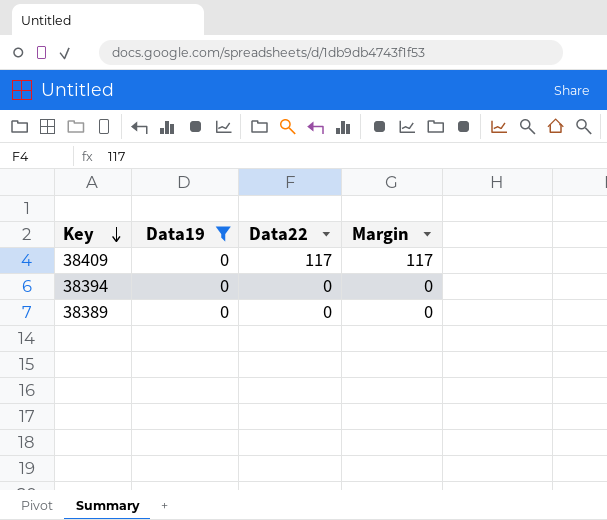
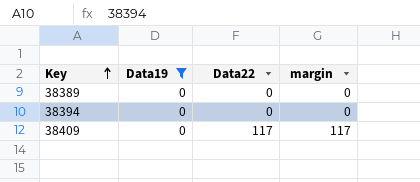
row order: Key descending -> Key ascending
column name: Margin -> margin

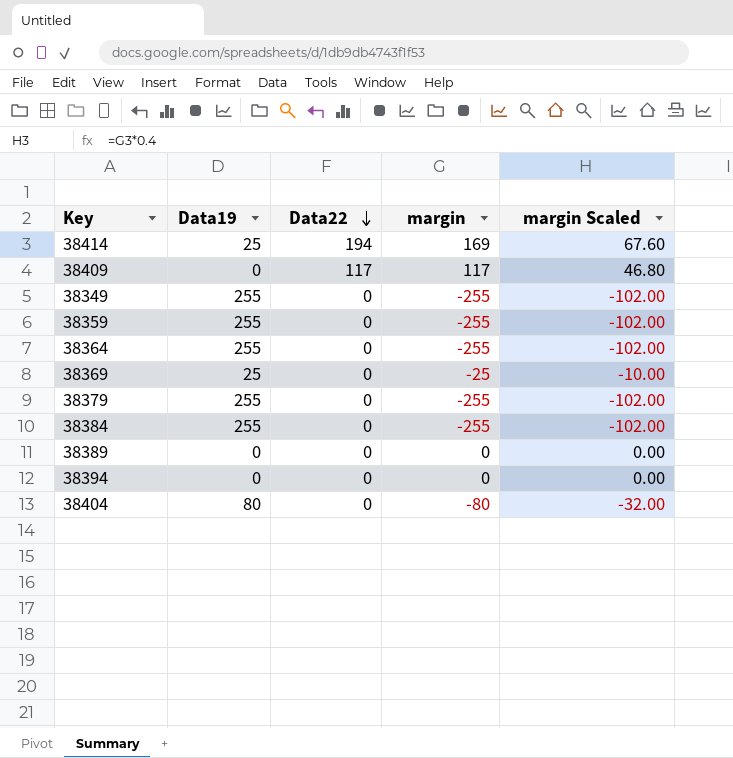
filter: Data19 = 0 -> none
row order: Key ascending -> Data22 descending
column margin Scaled | formula: none -> [margin] * 0.4

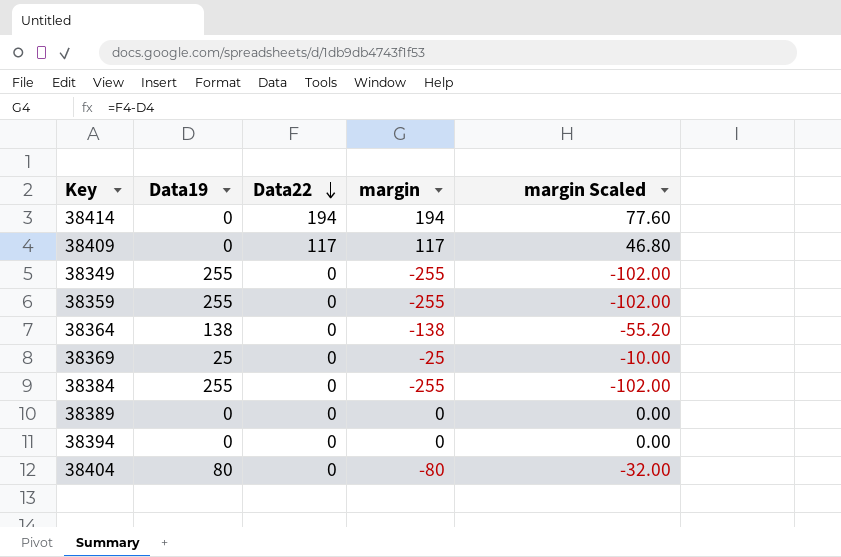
row 38379: 255 | 0 | -255 | -102.00 -> none
38414 | Data19: 25 -> 0
38414 | margin: 169 -> 194
38414 | margin Scaled: 67.60 -> 77.60
38364 | Data19: 255 -> 138
38364 | margin: -255 -> -138
38364 | margin Scaled: -102.00 -> -55.20

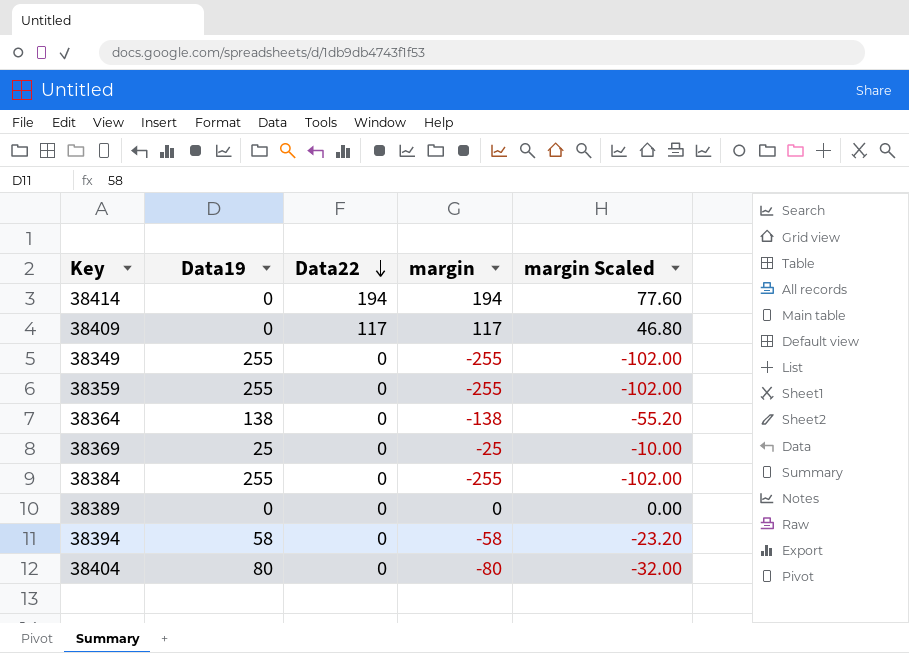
38394 | Data19: 0 -> 58
38394 | margin: 0 -> -58
38394 | margin Scaled: 0.00 -> -23.20

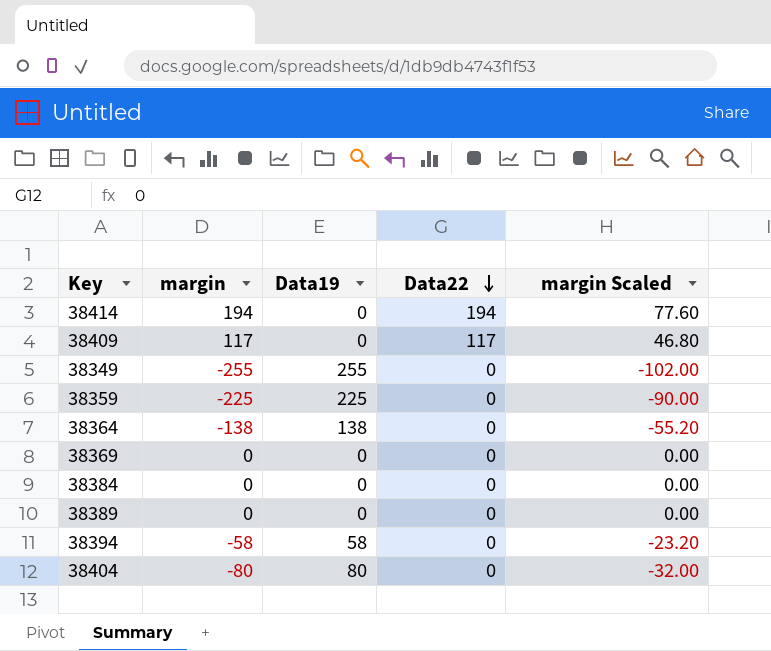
column margin | position: 4 -> 2
38359 | margin: -255 -> -225
38359 | Data19: 255 -> 225
38359 | margin Scaled: -102.00 -> -90.00
38369 | margin: -25 -> 0
38369 | Data19: 25 -> 0
38369 | margin Scaled: -10.00 -> 0.00
38384 | margin: -255 -> 0
38384 | Data19: 255 -> 0
38384 | margin Scaled: -102.00 -> 0.00

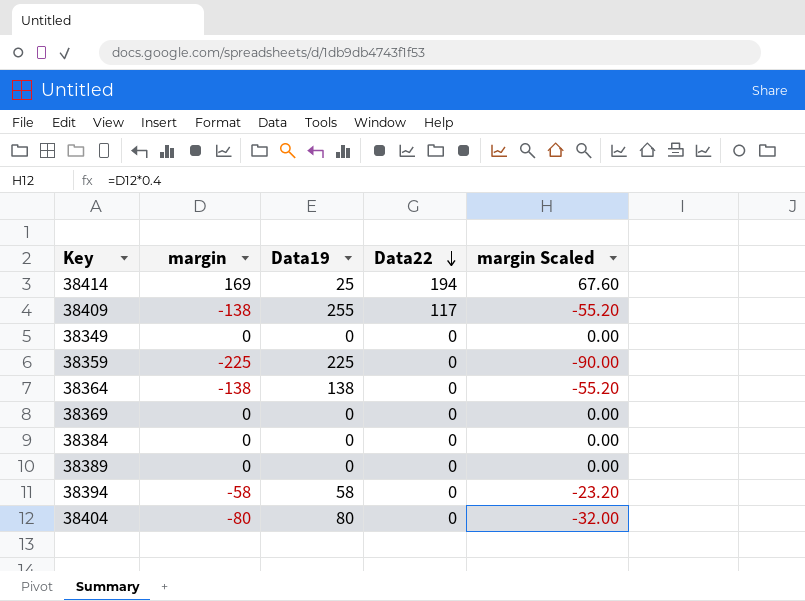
38414 | margin: 194 -> 169
38414 | Data19: 0 -> 25
38414 | margin Scaled: 77.60 -> 67.60
38409 | margin: 117 -> -138
38409 | Data19: 0 -> 255
38409 | margin Scaled: 46.80 -> -55.20
38349 | margin: -255 -> 0
38349 | Data19: 255 -> 0
38349 | margin Scaled: -102.00 -> 0.00

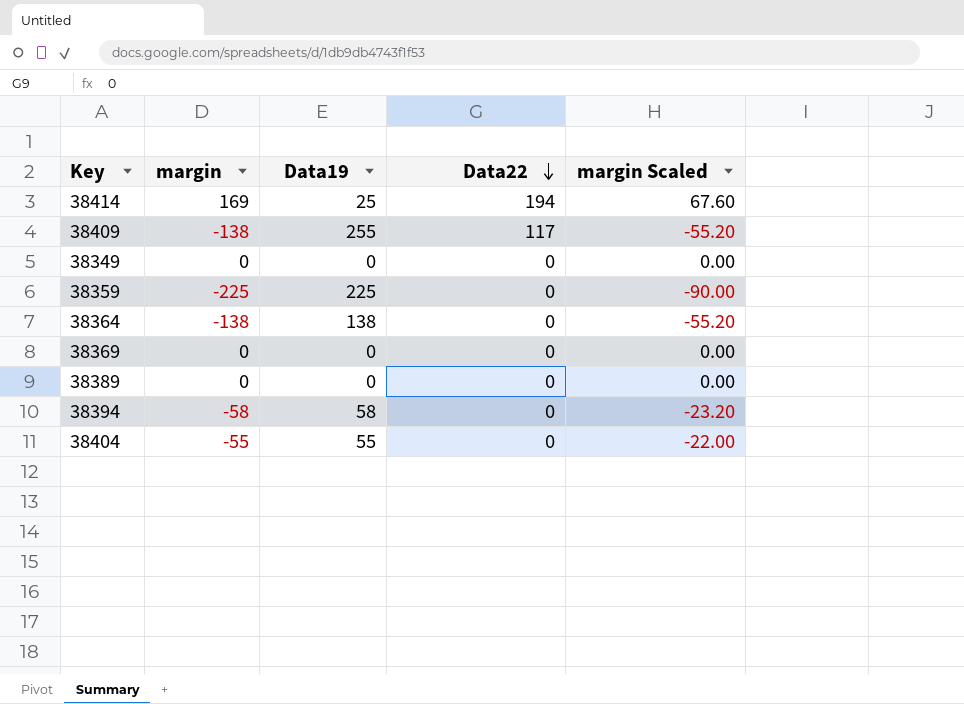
row 38384: 0 | 0 | 0 | 0.00 -> none
38404 | margin: -80 -> -55
38404 | Data19: 80 -> 55
38404 | margin Scaled: -32.00 -> -22.00

